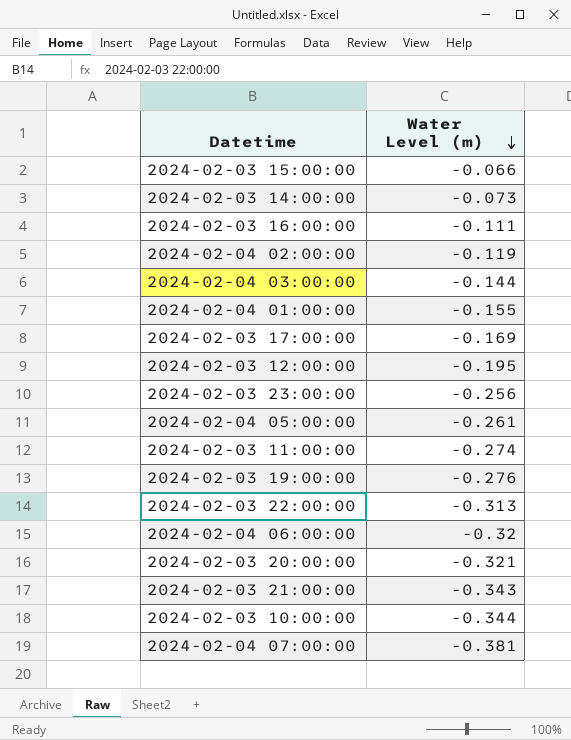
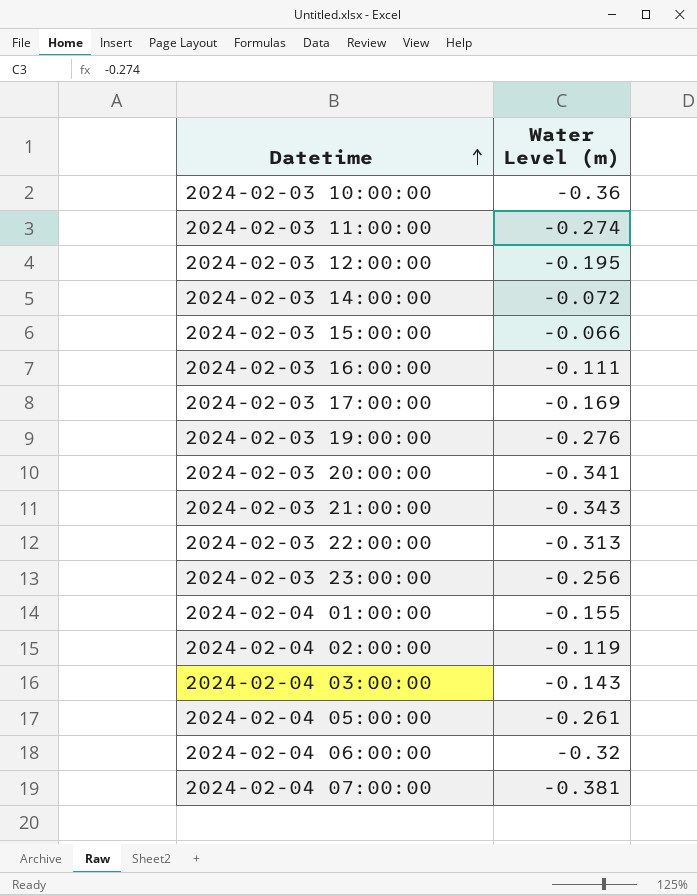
row order: Water Level (m) descending -> Datetime ascending
2024-02-03 10:00:00 | Water Level (m): -0.344 -> -0.36
2024-02-03 14:00:00 | Water Level (m): -0.073 -> -0.072
2024-02-03 20:00:00 | Water Level (m): -0.321 -> -0.341
2024-02-04 03:00:00 | Water Level (m): -0.144 -> -0.143

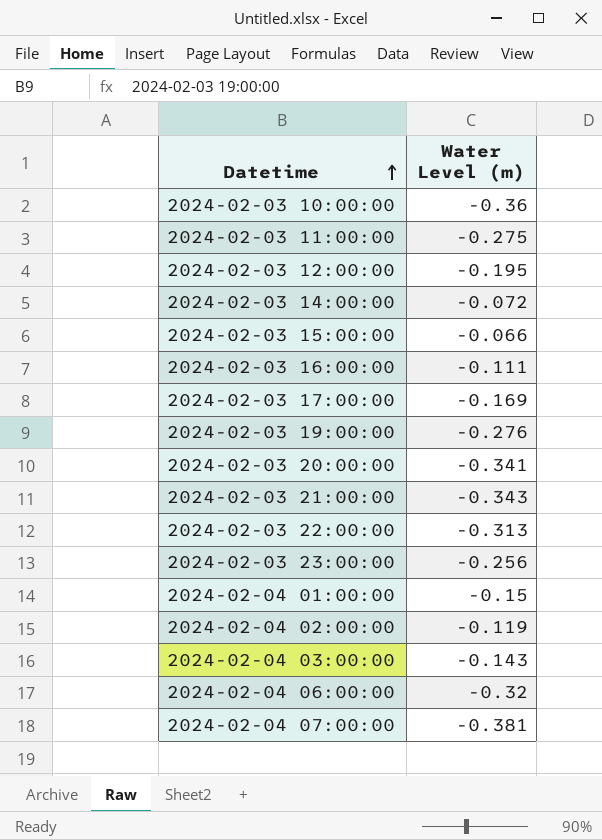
row 2024-02-04 05:00:00: -0.261 -> none
2024-02-03 11:00:00 | Water Level (m): -0.274 -> -0.275
2024-02-04 01:00:00 | Water Level (m): -0.155 -> -0.15

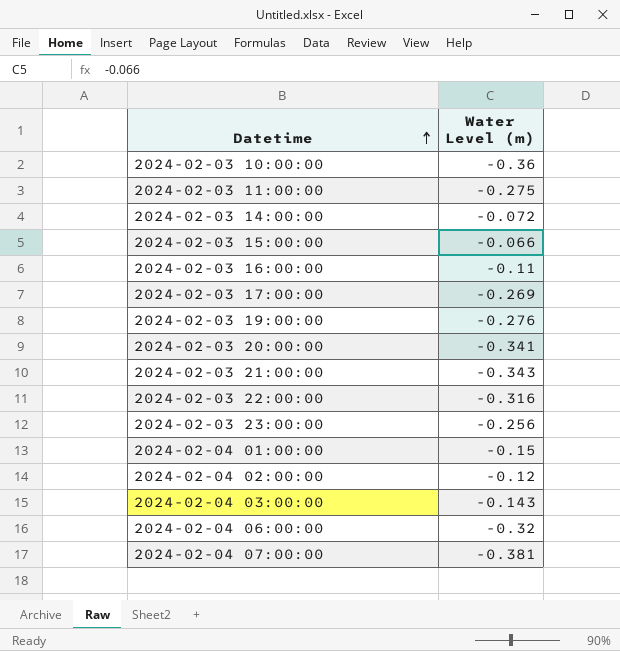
row 2024-02-03 12:00:00: -0.195 -> none
2024-02-03 16:00:00 | Water Level (m): -0.111 -> -0.11
2024-02-03 17:00:00 | Water Level (m): -0.169 -> -0.269
2024-02-03 22:00:00 | Water Level (m): -0.313 -> -0.316
2024-02-04 02:00:00 | Water Level (m): -0.119 -> -0.12

